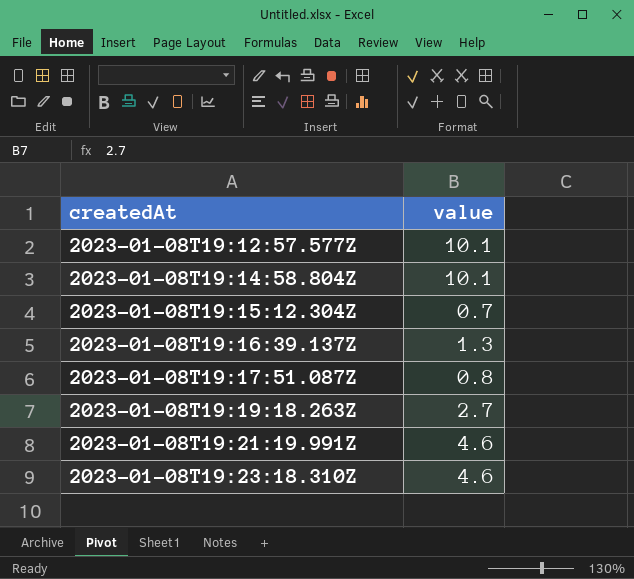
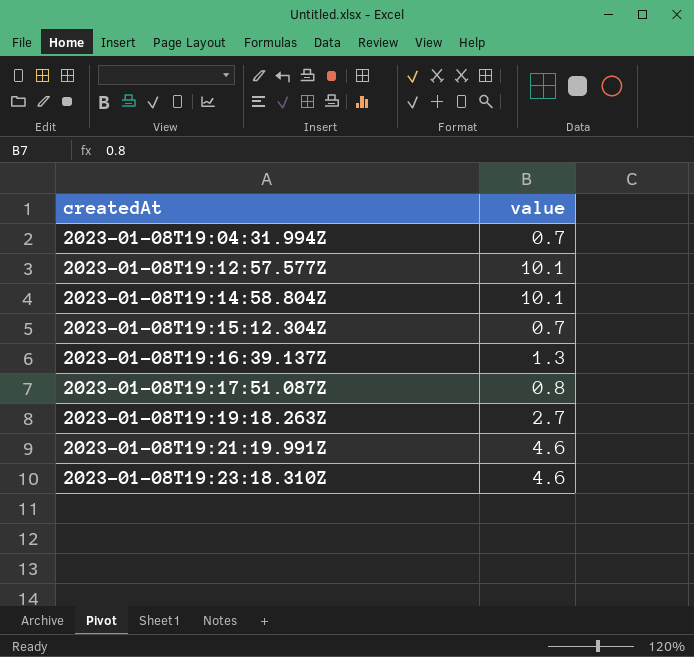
row 2023-01-08T19:04:31.994Z: none -> 0.7

